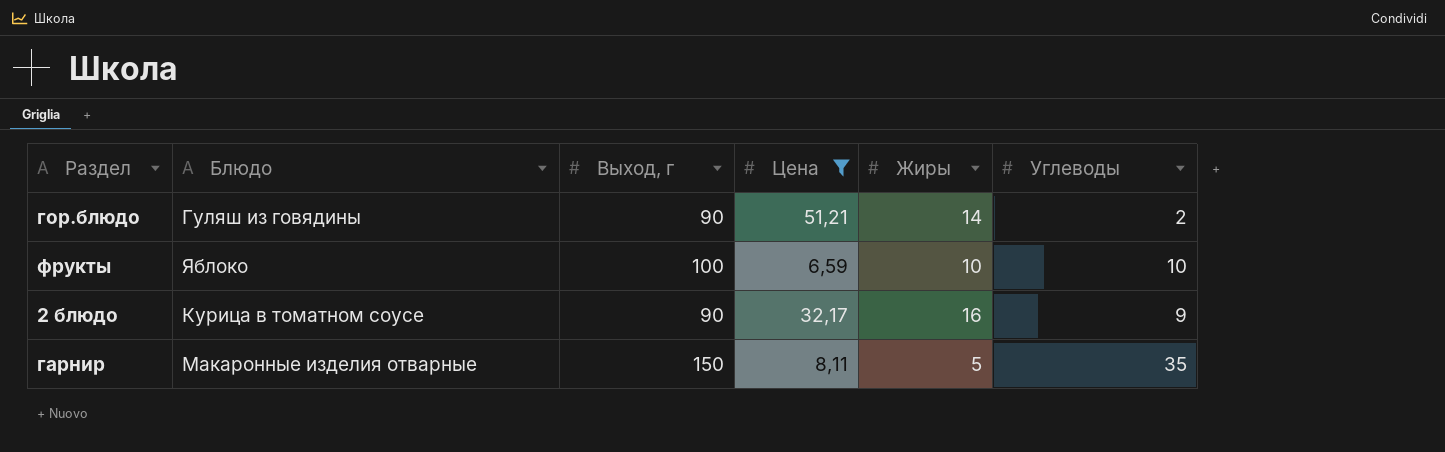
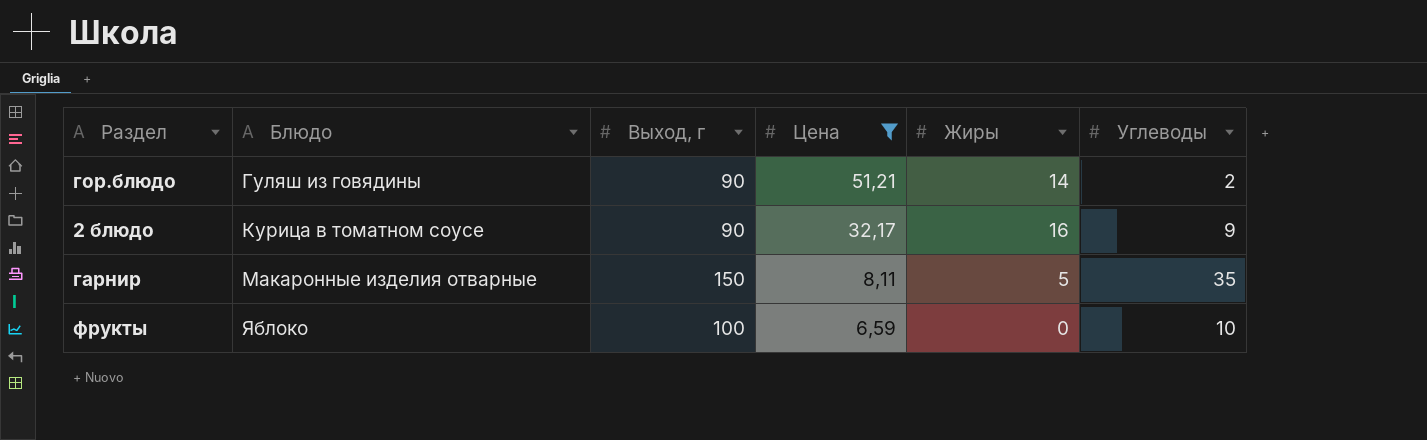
row order: none -> Блюдо ascending
фрукты | Жиры: 10 -> 0

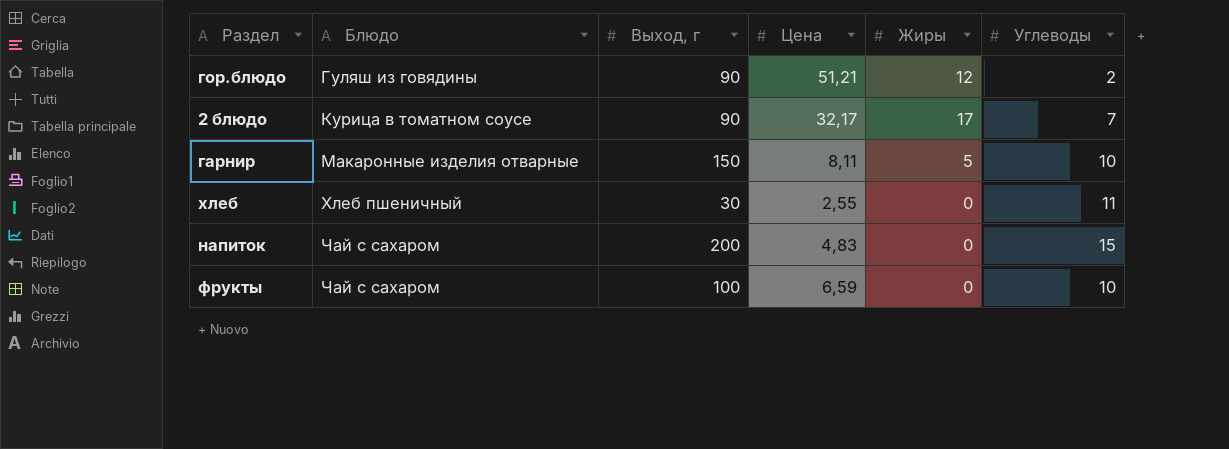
filter: Цена >= 6,59 -> none
гор.блюдо | Жиры: 14 -> 12
2 блюдо | Жиры: 16 -> 17
2 блюдо | Углеводы: 9 -> 7
гарнир | Углеводы: 35 -> 10
фрукты | Блюдо: Яблоко -> Чай с сахаром

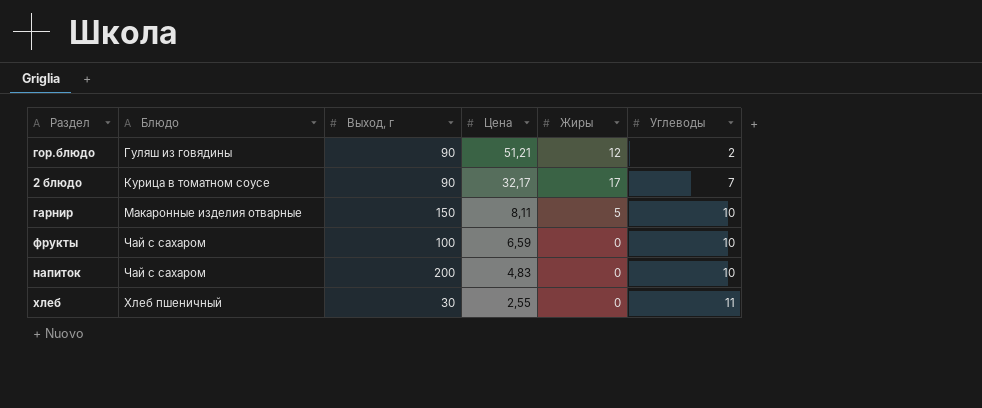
row order: Блюдо ascending -> Цена descending
напиток | Углеводы: 15 -> 10

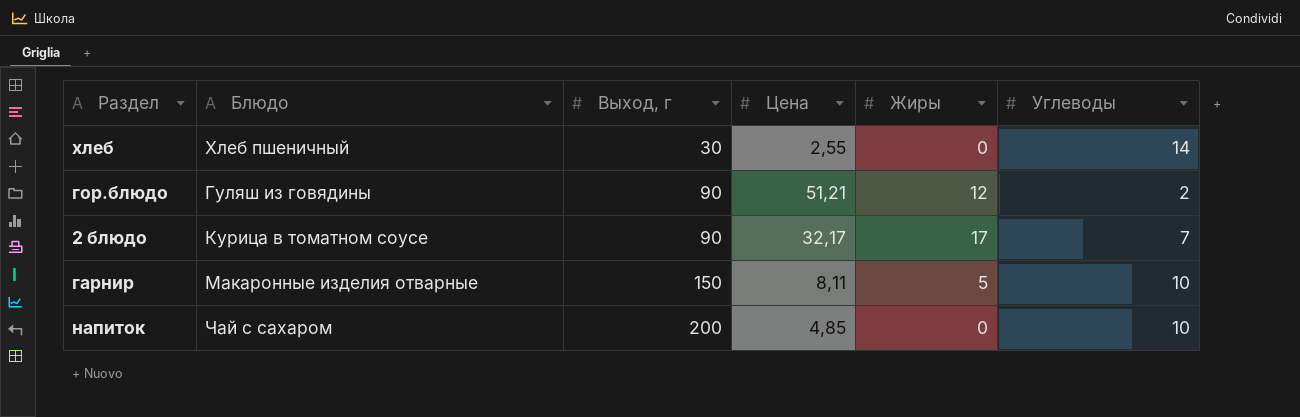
row order: Цена descending -> Выход, г ascending
row фрукты: Чай с сахаром | 100 | 6,59 | 0 | 10 -> none
хлеб | Углеводы: 11 -> 14
напиток | Цена: 4,83 -> 4,85

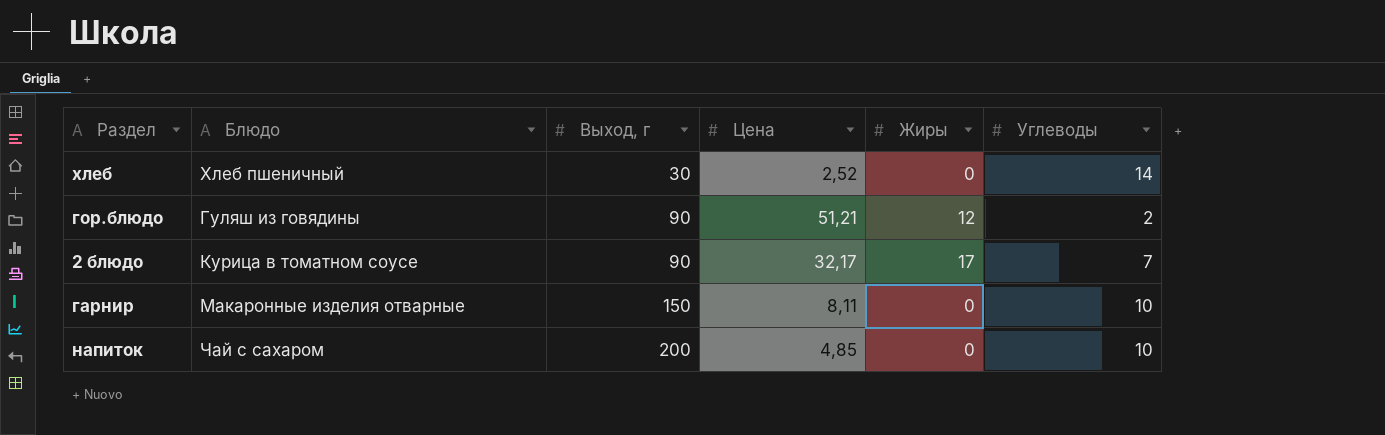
хлеб | Цена: 2,55 -> 2,52
гарнир | Жиры: 5 -> 0

